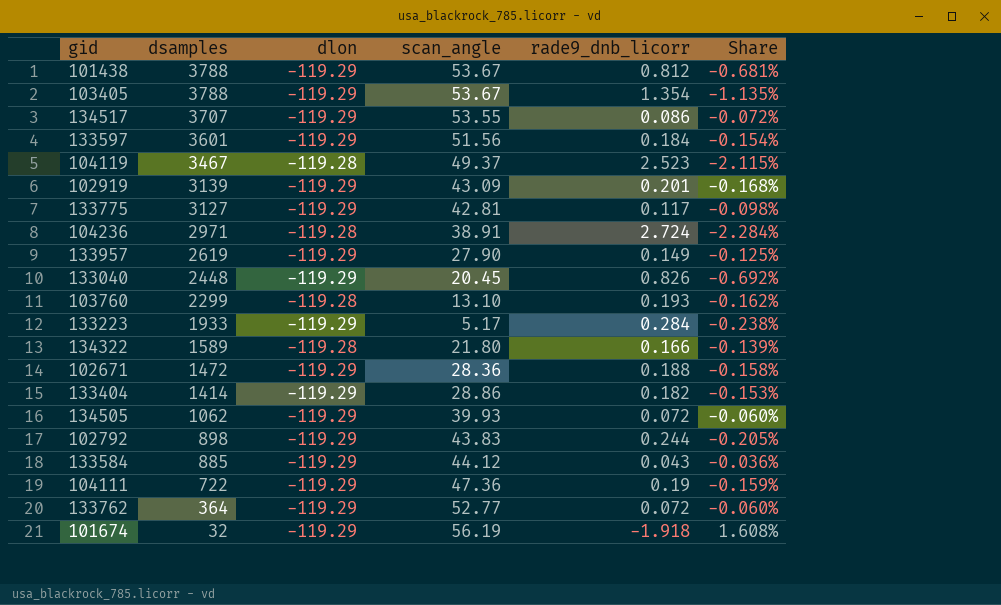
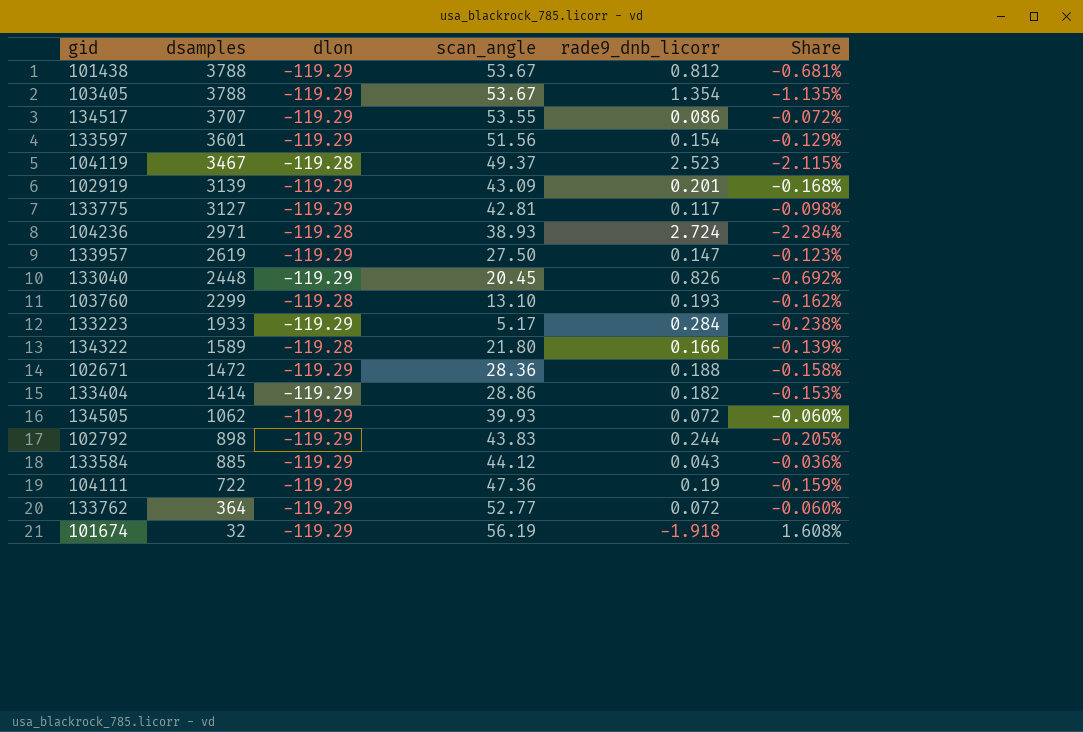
133597 | rade9_dnb_licorr: 0.184 -> 0.154
133597 | Share: -0.154% -> -0.129%
104236 | scan_angle: 38.91 -> 38.93
133957 | scan_angle: 27.90 -> 27.50
133957 | rade9_dnb_licorr: 0.149 -> 0.147
133957 | Share: -0.125% -> -0.123%

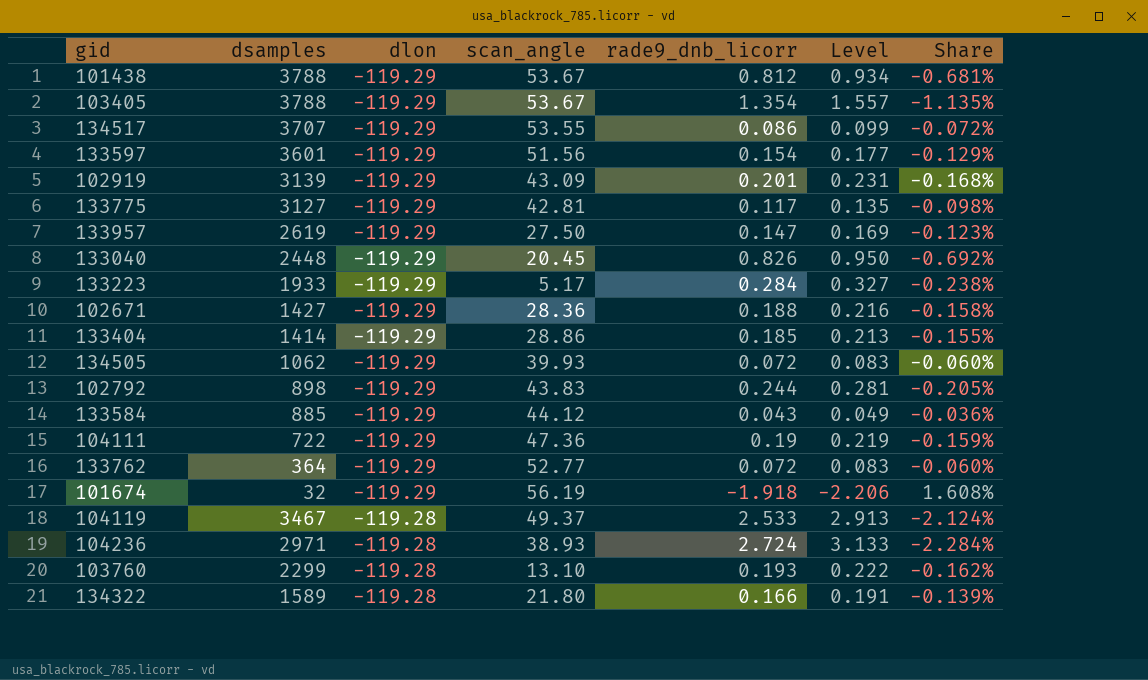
row order: dsamples descending -> dlon ascending
column Level | formula: none -> [rade9_dnb_licorr] * 1.15
102671 | dsamples: 1472 -> 1427
133404 | rade9_dnb_licorr: 0.182 -> 0.185
133404 | Share: -0.153% -> -0.155%
104119 | rade9_dnb_licorr: 2.523 -> 2.533
104119 | Share: -2.115% -> -2.124%

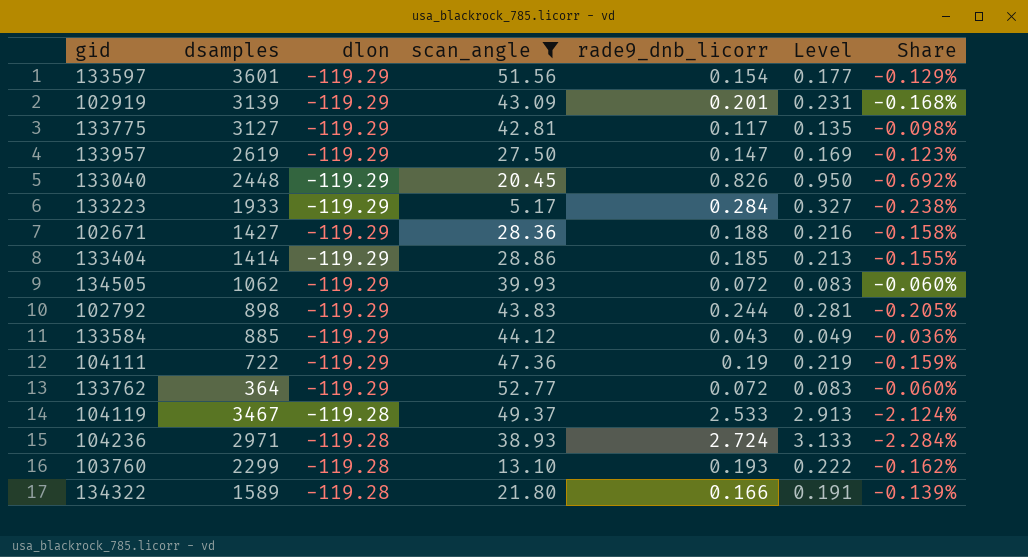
filter: none -> scan_angle <= 52.77

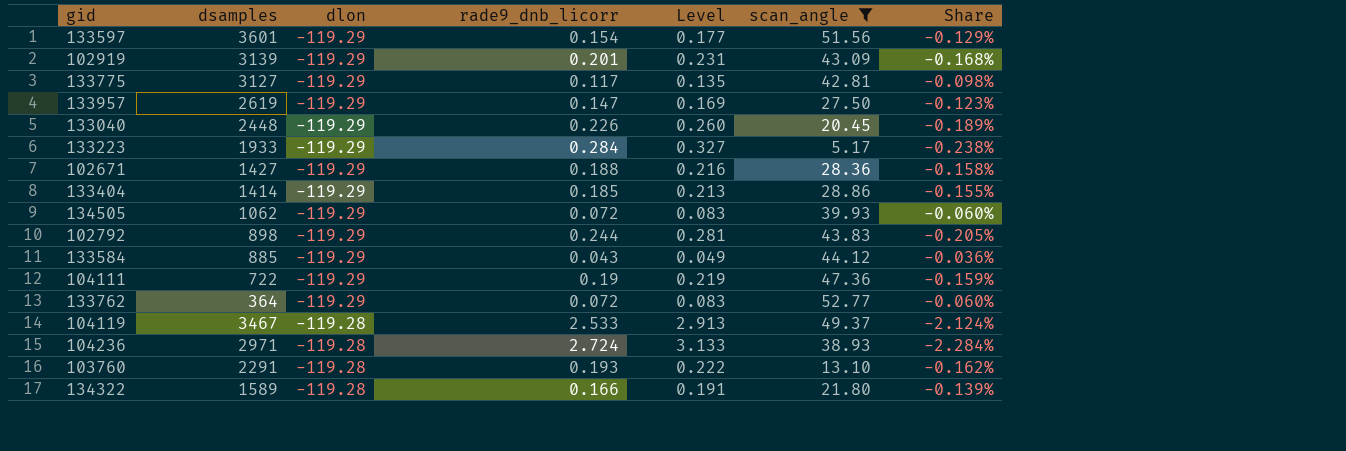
column scan_angle | position: 4 -> 6
133040 | rade9_dnb_licorr: 0.826 -> 0.226
133040 | Level: 0.950 -> 0.260
133040 | Share: -0.692% -> -0.189%
103760 | dsamples: 2299 -> 2291

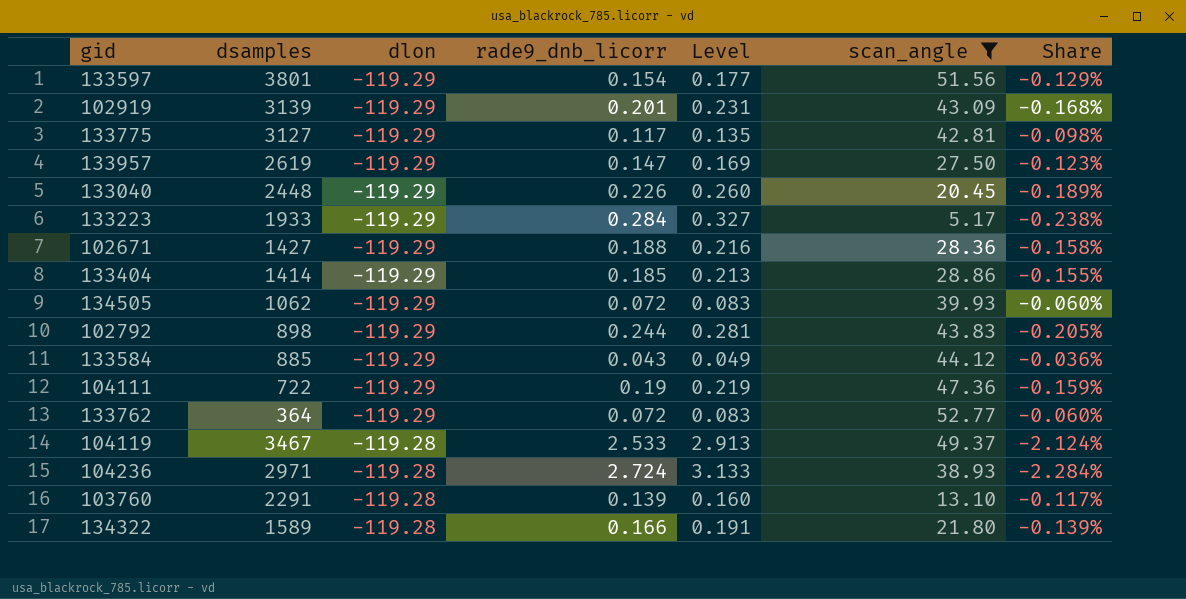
133597 | dsamples: 3601 -> 3801
103760 | rade9_dnb_licorr: 0.193 -> 0.139
103760 | Level: 0.222 -> 0.160
103760 | Share: -0.162% -> -0.117%

